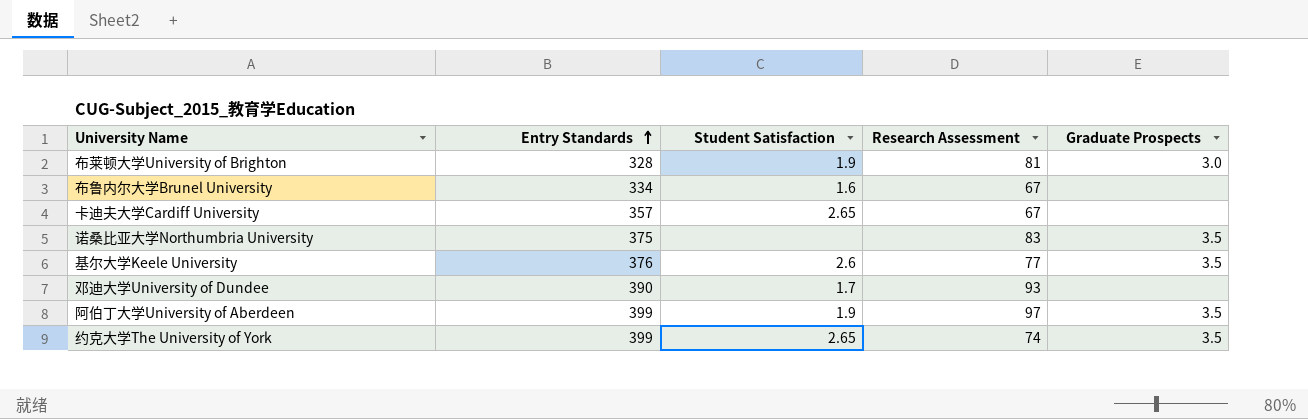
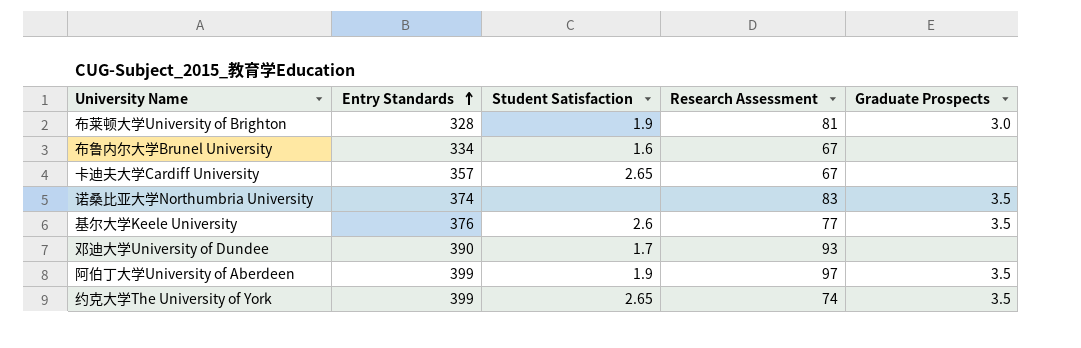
诺桑比亚大学Northumbria University | Entry Standards: 375 -> 374

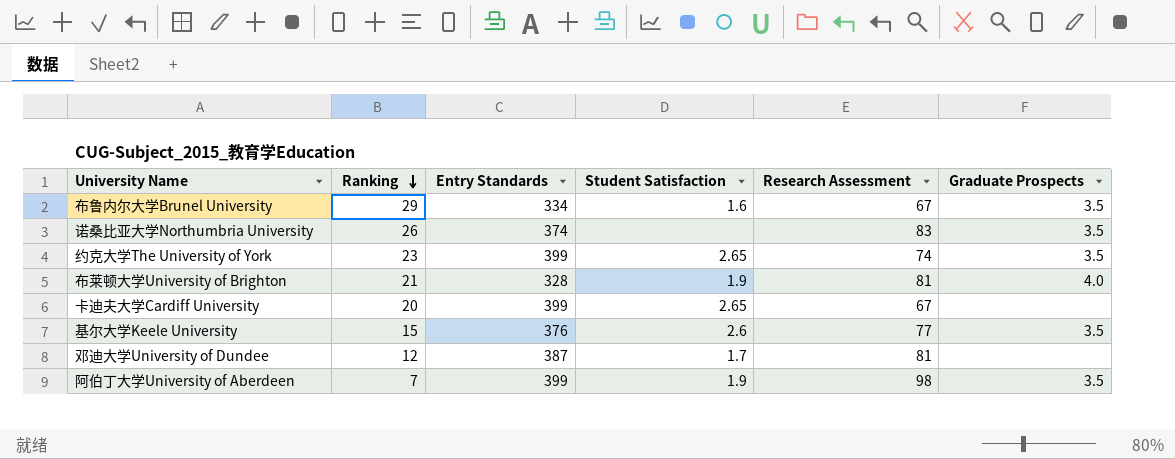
row order: Entry Standards ascending -> Ranking descending
column Ranking | position: none -> 2
布鲁内尔大学Brunel University | Graduate Prospects: none -> 3.5
布莱顿大学University of Brighton | Graduate Prospects: 3.0 -> 4.0
卡迪夫大学Cardiff University | Entry Standards: 357 -> 399
邓迪大学University of Dundee | Entry Standards: 390 -> 387
邓迪大学University of Dundee | Research Assessment: 93 -> 81
阿伯丁大学University of Aberdeen | Research Assessment: 97 -> 98

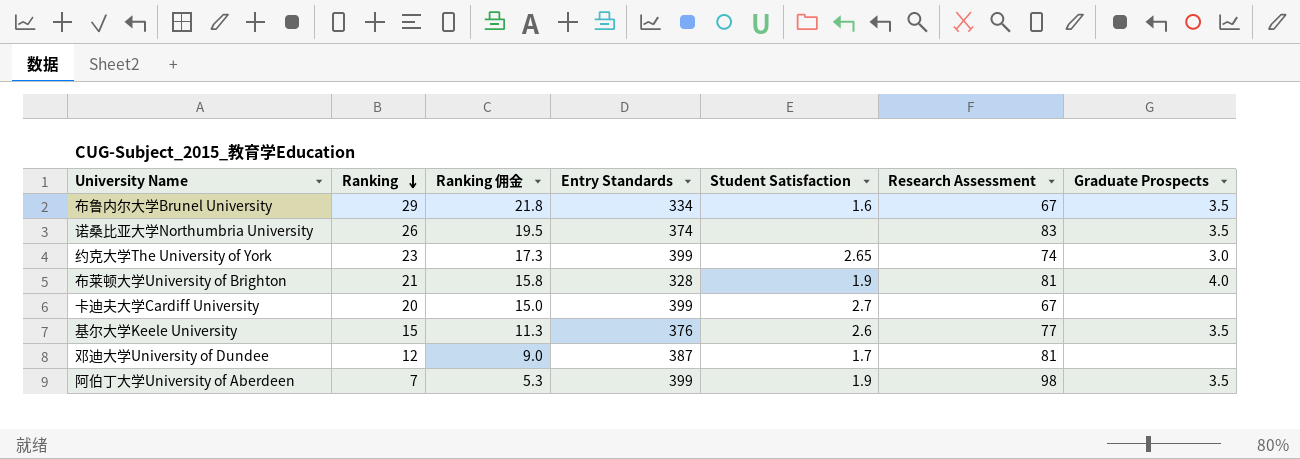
column Ranking 佣金 | formula: none -> [Ranking] * 0.75
约克大学The University of York | Graduate Prospects: 3.5 -> 3.0
卡迪夫大学Cardiff University | Student Satisfaction: 2.65 -> 2.7

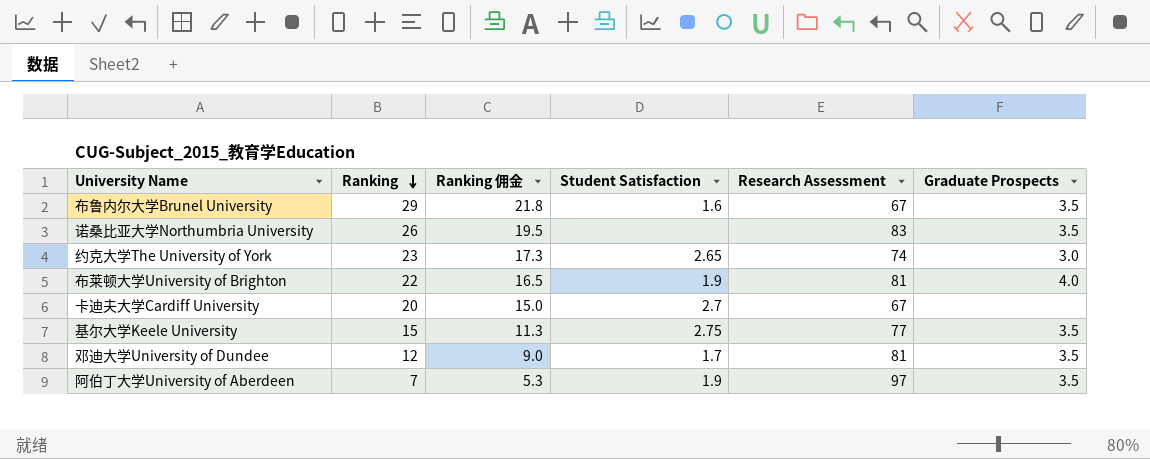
column Entry Standards | position: 4 -> none
布莱顿大学University of Brighton | Ranking: 21 -> 22
布莱顿大学University of Brighton | Ranking 佣金: 15.8 -> 16.5
基尔大学Keele University | Student Satisfaction: 2.6 -> 2.75
邓迪大学University of Dundee | Graduate Prospects: none -> 3.5
阿伯丁大学University of Aberdeen | Research Assessment: 98 -> 97

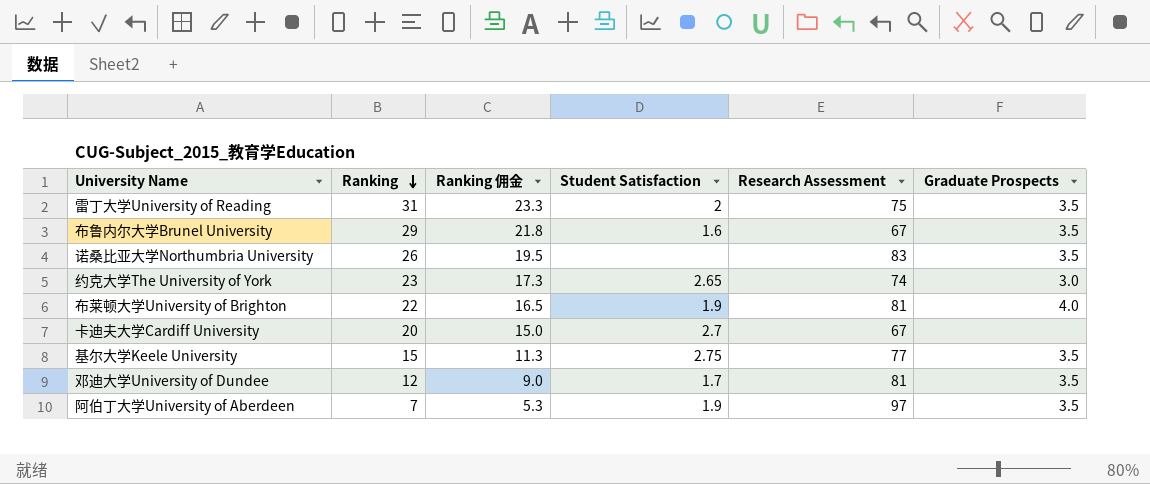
row 雷丁大学University of Reading: none -> 31 | 23.3 | 2 | 75 | 3.5

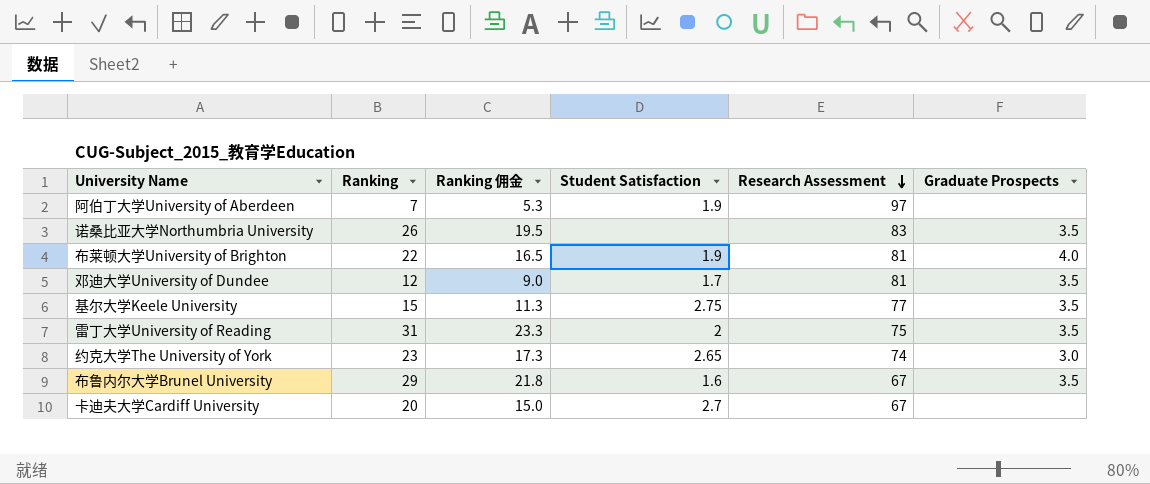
row order: Ranking descending -> Research Assessment descending
阿伯丁大学University of Aberdeen | Graduate Prospects: 3.5 -> none

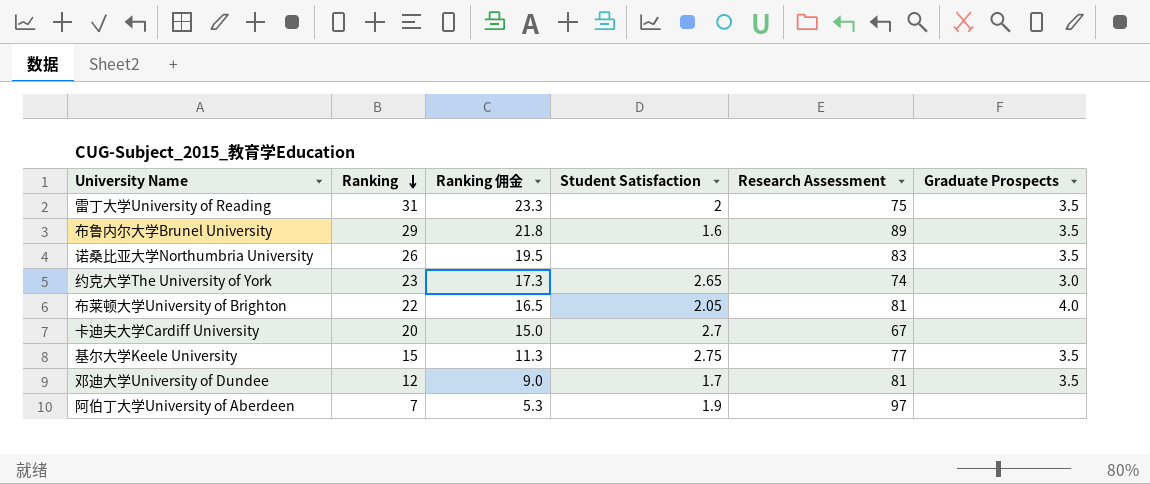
row order: Research Assessment descending -> Ranking descending
布鲁内尔大学Brunel University | Research Assessment: 67 -> 89
布莱顿大学University of Brighton | Student Satisfaction: 1.9 -> 2.05

